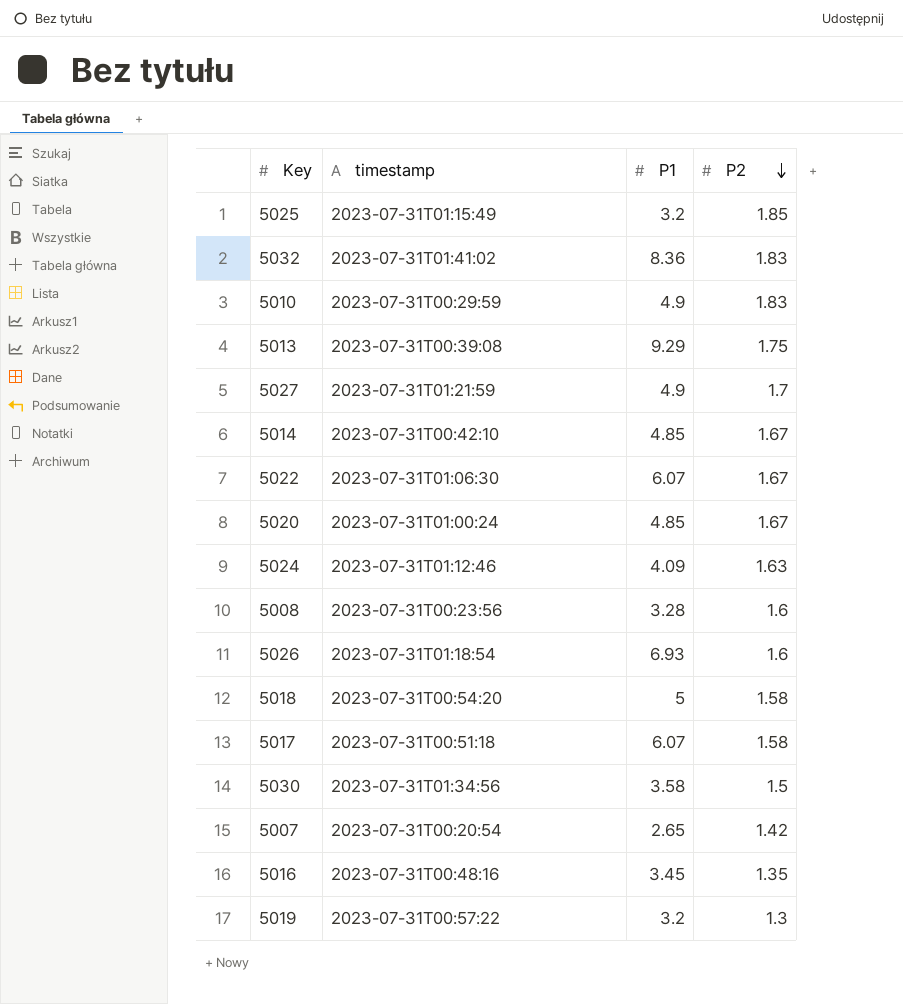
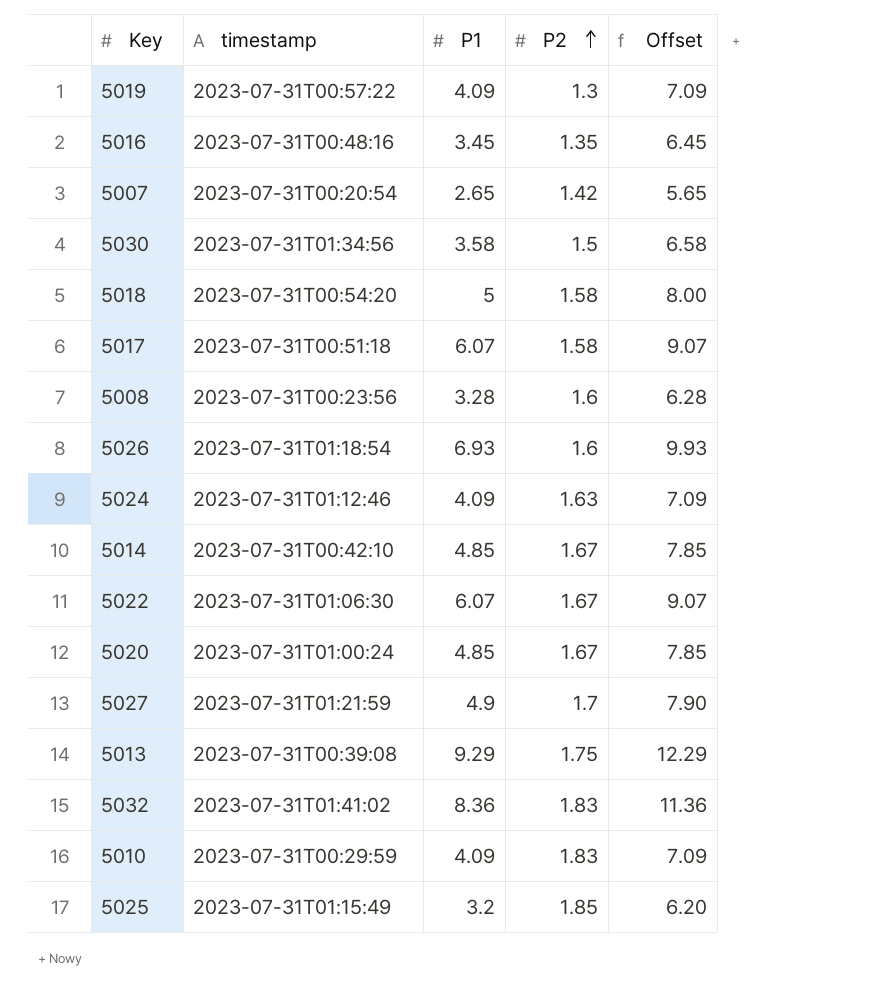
row order: P2 descending -> P2 ascending
column Offset | formula: none -> [P1] + 3
5019 | P1: 3.2 -> 4.09
5010 | P1: 4.9 -> 4.09

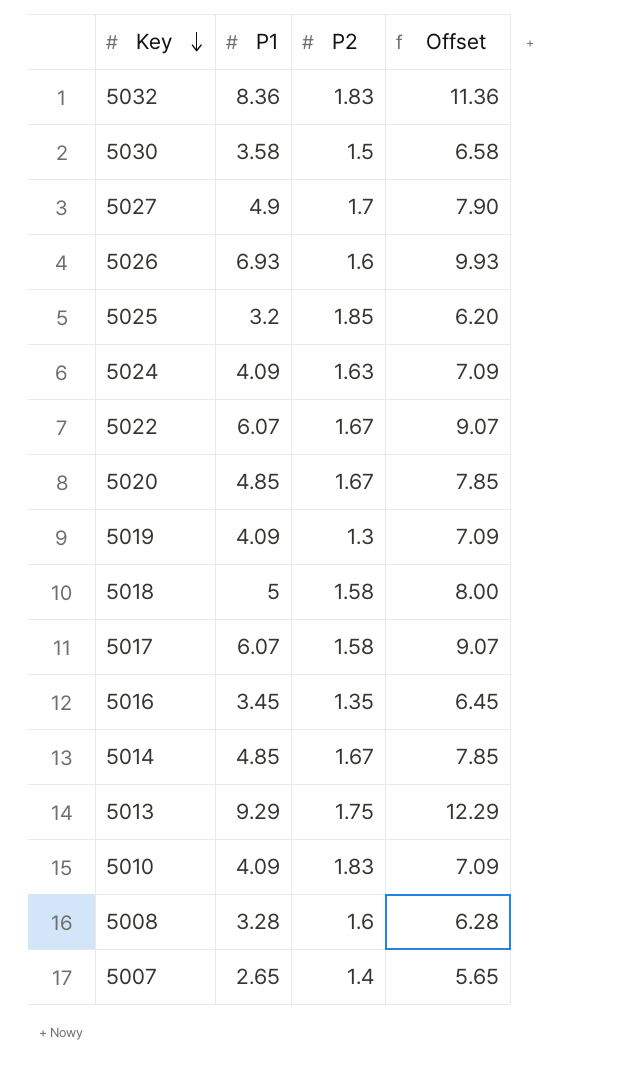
row order: P2 ascending -> Key descending
column timestamp | position: 2 -> none
5007 | P2: 1.42 -> 1.4

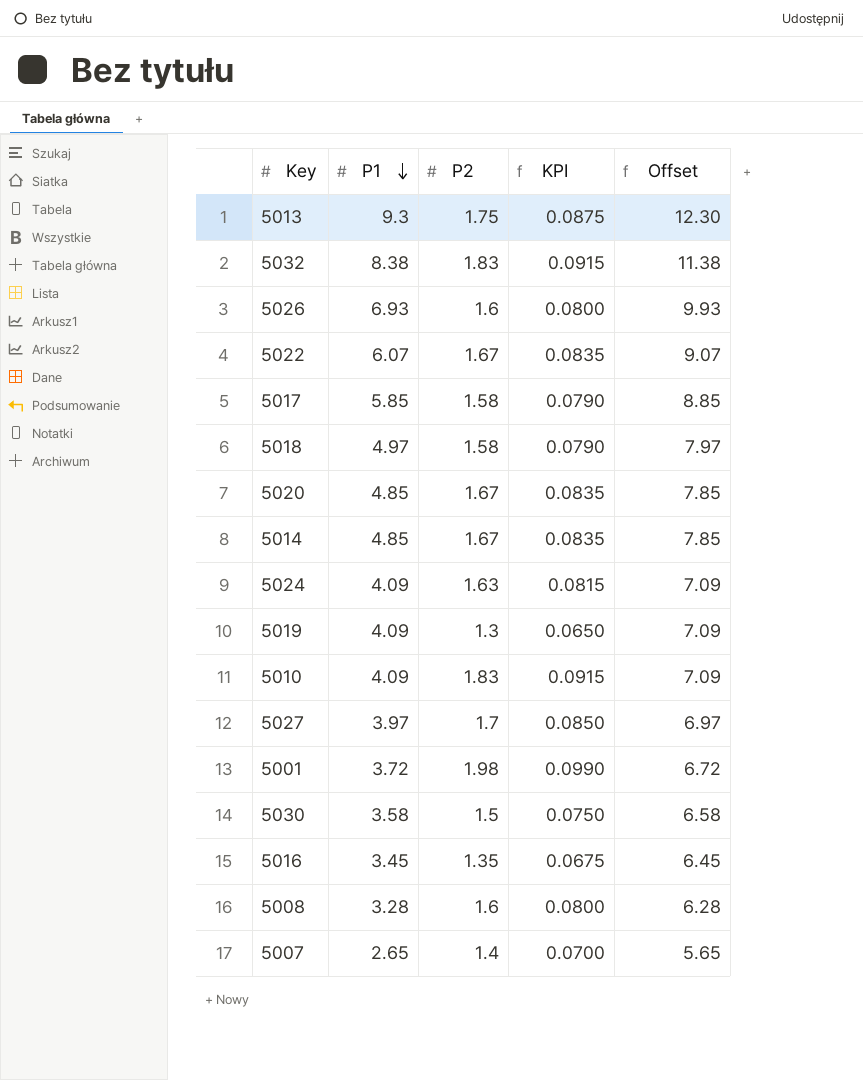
row order: Key descending -> P1 descending
column KPI | formula: none -> [P2] * 0.05
row 5025: 3.2 | 1.85 | 6.20 -> none
5013 | P1: 9.29 -> 9.3
5013 | Offset: 12.29 -> 12.30
5032 | P1: 8.36 -> 8.38
5032 | Offset: 11.36 -> 11.38
5017 | P1: 6.07 -> 5.85
5017 | Offset: 9.07 -> 8.85
5018 | P1: 5 -> 4.97
5018 | Offset: 8.00 -> 7.97
5027 | P1: 4.9 -> 3.97
5027 | Offset: 7.90 -> 6.97
row 5001: none -> 3.72 | 1.98 | 0.0990 | 6.72

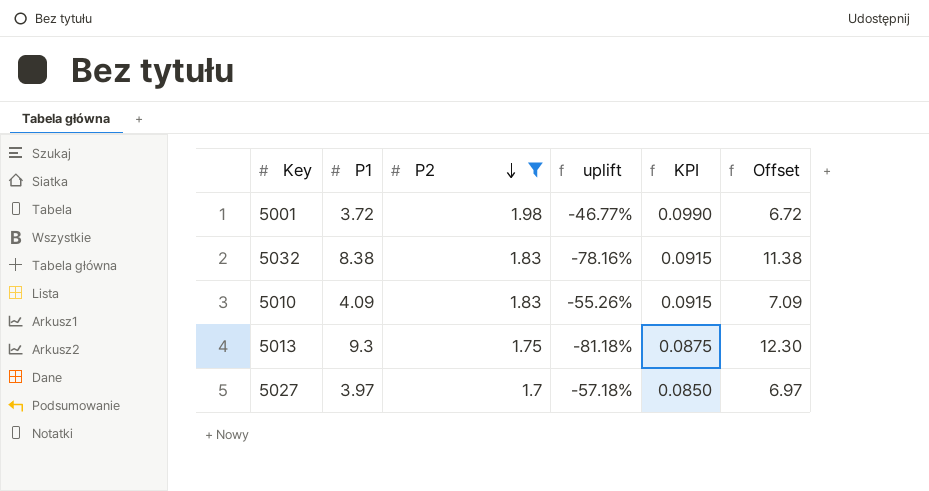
filter: none -> P2 >= 1.7
row order: P1 descending -> P2 descending
column uplift | formula: none -> ([P2] - [P1]) / [P1]

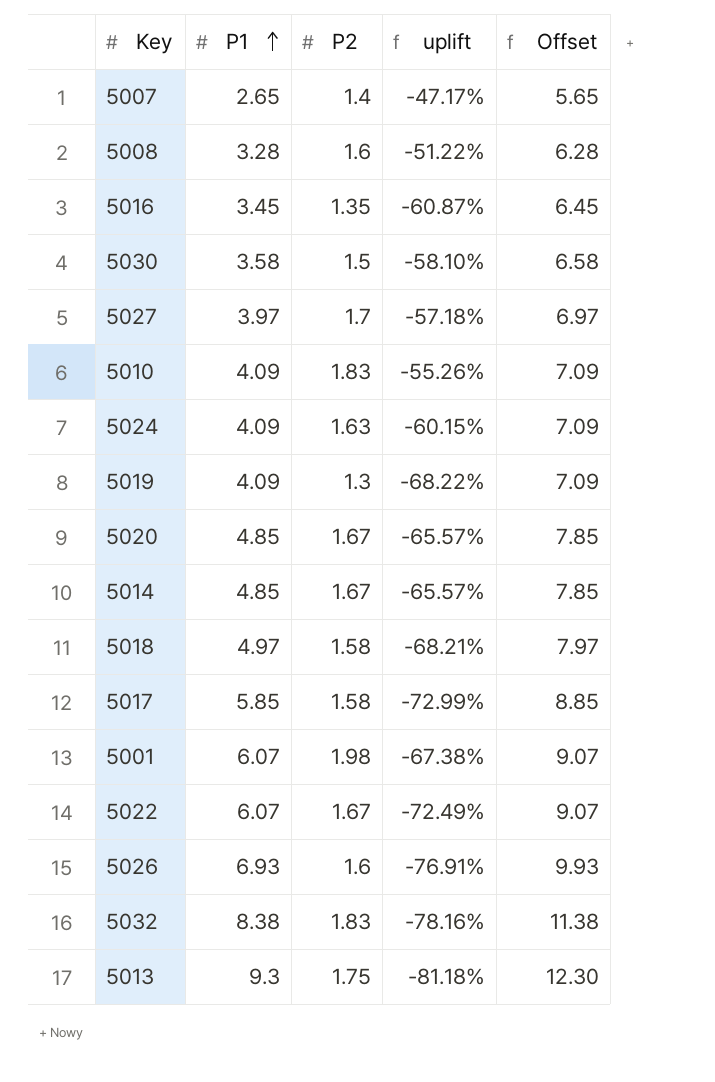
filter: P2 >= 1.7 -> none
row order: P2 descending -> P1 ascending
column KPI | formula: [P2] * 0.05 -> none
5001 | P1: 3.72 -> 6.07
5001 | uplift: -46.77% -> -67.38%
5001 | Offset: 6.72 -> 9.07

